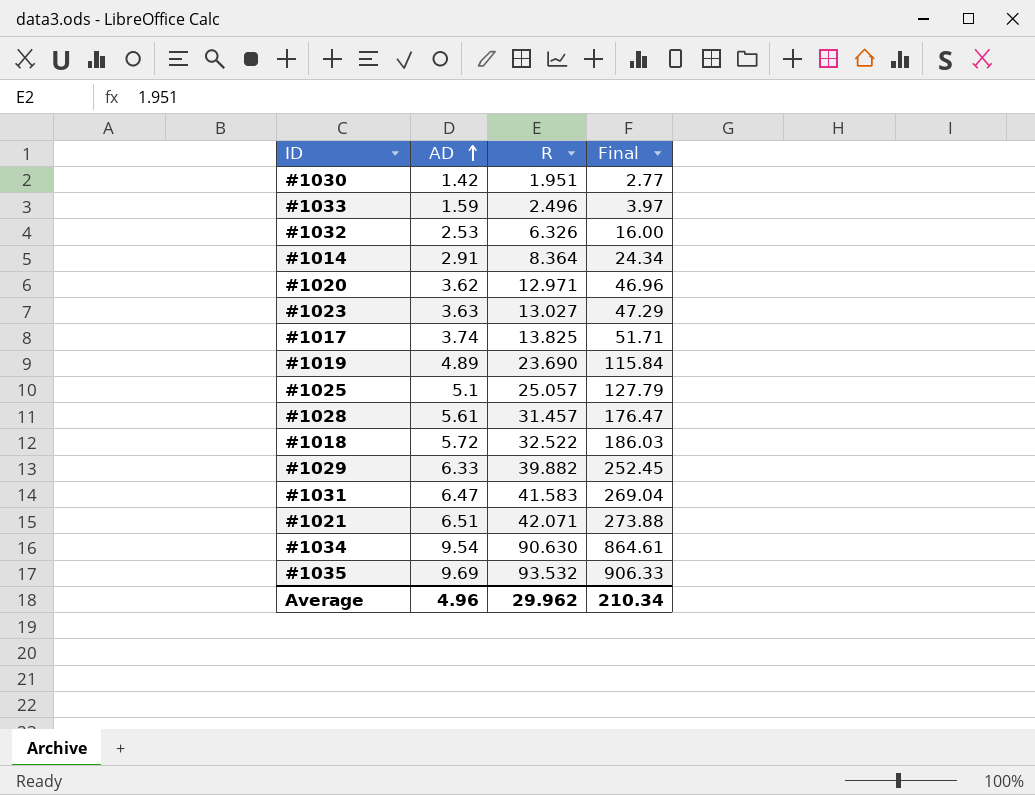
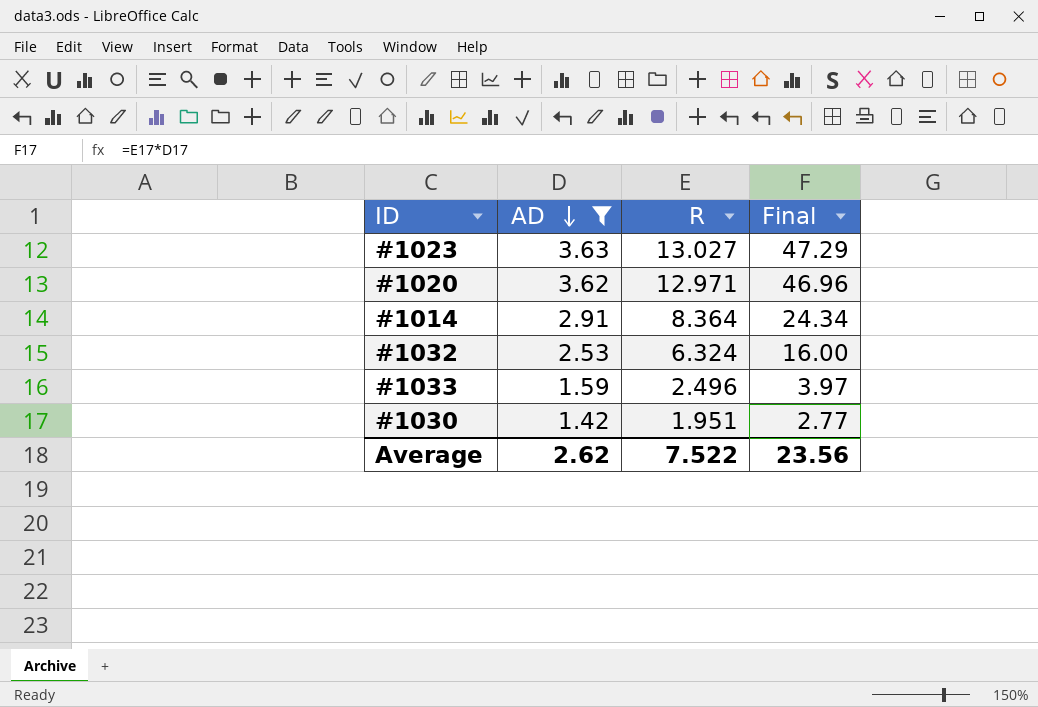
filter: none -> AD <= 3.63
row order: AD ascending -> AD descending
#1032 | R: 6.326 -> 6.324
Average | AD: 4.96 -> 2.62
Average | R: 29.962 -> 7.522
Average | Final: 210.34 -> 23.56

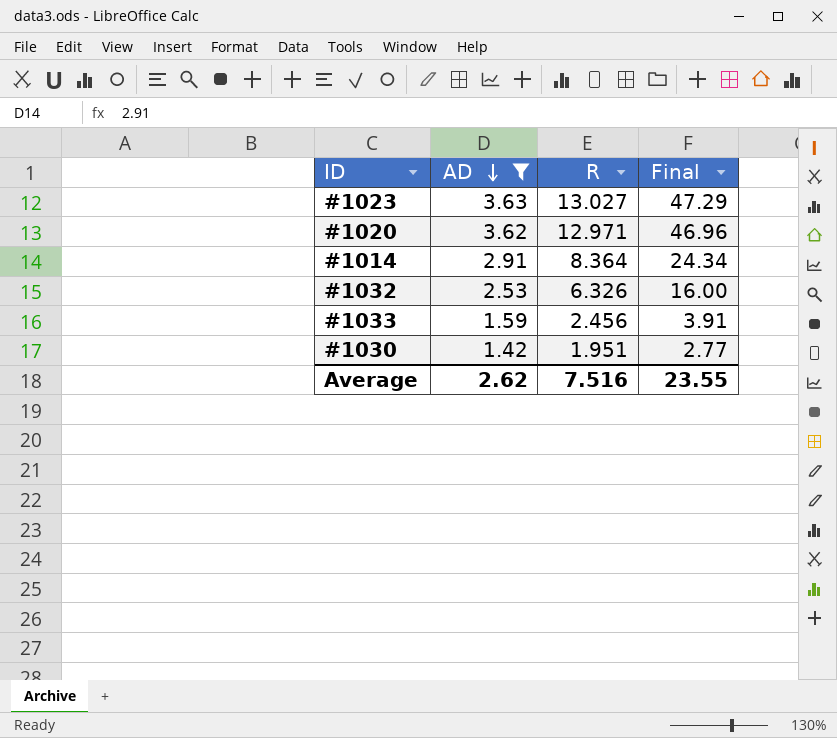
#1032 | R: 6.324 -> 6.326
#1033 | R: 2.496 -> 2.456
#1033 | Final: 3.97 -> 3.91
Average | R: 7.522 -> 7.516
Average | Final: 23.56 -> 23.55

